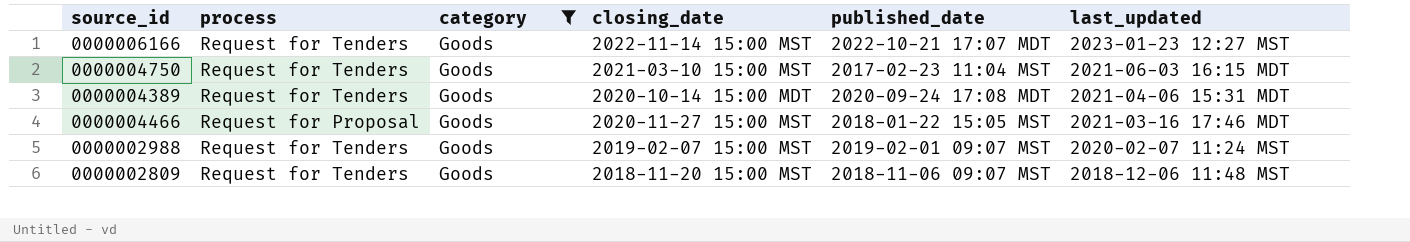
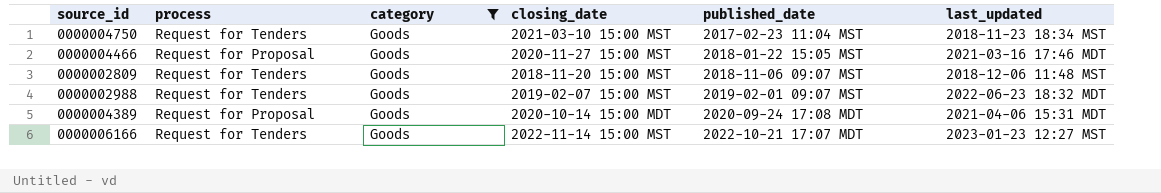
row order: last_updated descending -> published_date ascending
0000004750 | last_updated: 2021-06-03 16:15 MDT -> 2018-11-23 18:34 MST
0000002988 | last_updated: 2020-02-07 11:24 MST -> 2022-06-23 18:32 MDT
0000004389 | process: Request for Tenders -> Request for Proposal

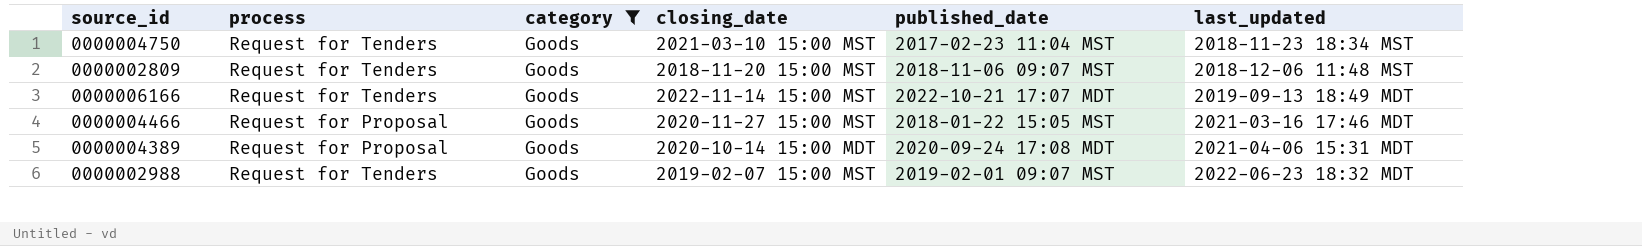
row order: published_date ascending -> last_updated ascending
0000006166 | last_updated: 2023-01-23 12:27 MST -> 2019-09-13 18:49 MDT

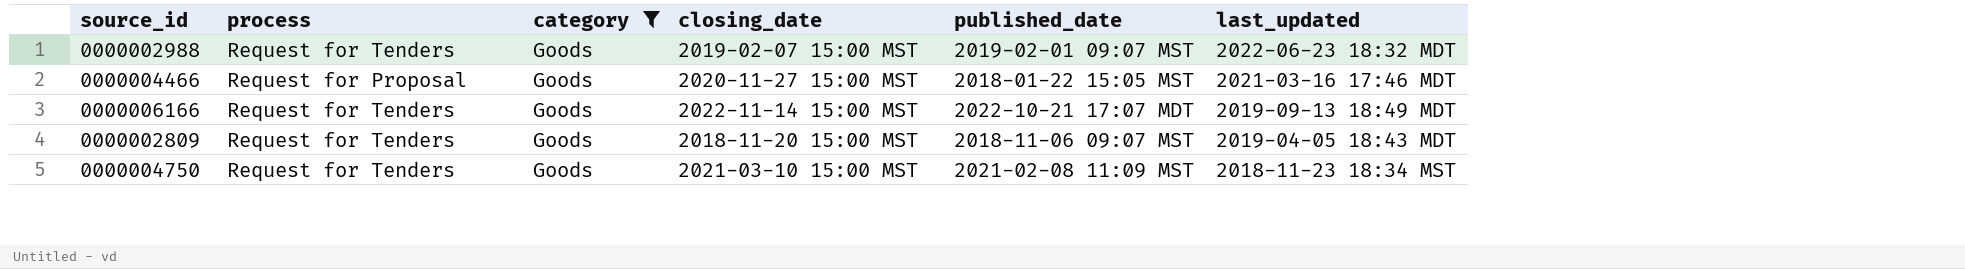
row order: last_updated ascending -> last_updated descending
row 0000004389: Request for Proposal | Goods | 2020-10-14 15:00 MDT | 2020-09-24 17:08 MDT | 2021-04-06 15:31 MDT -> none
0000002809 | last_updated: 2018-12-06 11:48 MST -> 2019-04-05 18:43 MDT
0000004750 | published_date: 2017-02-23 11:04 MST -> 2021-02-08 11:09 MST

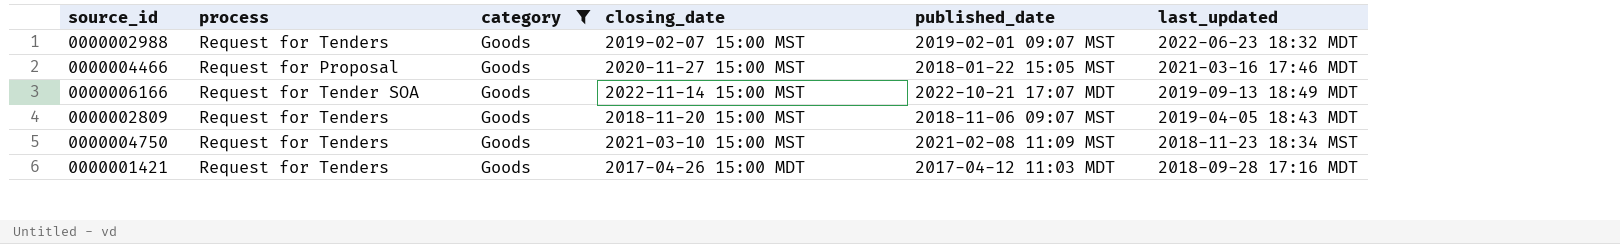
0000006166 | process: Request for Tenders -> Request for Tender SOA
row 0000001421: none -> Request for Tenders | Goods | 2017-04-26 15:00 MDT | 2017-04-12 11:03 MDT | 2018-09-28 17:16 MDT

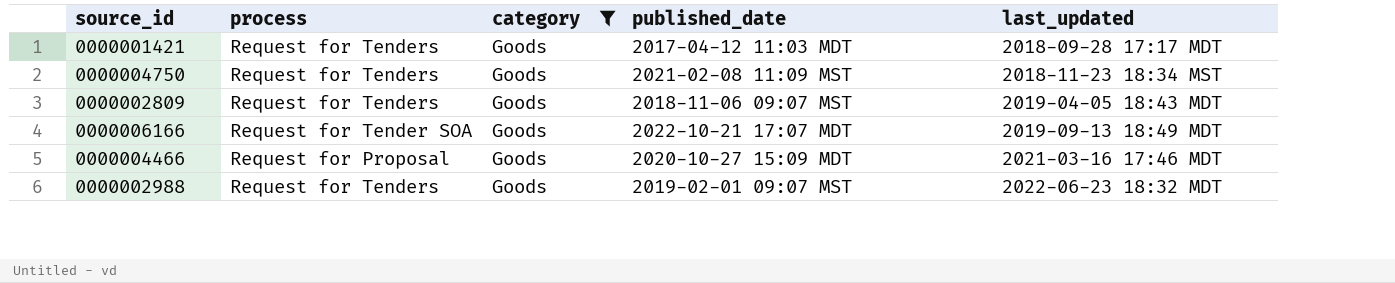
row order: last_updated descending -> last_updated ascending
column closing_date | position: 4 -> none
0000001421 | last_updated: 2018-09-28 17:16 MDT -> 2018-09-28 17:17 MDT
0000004466 | published_date: 2018-01-22 15:05 MST -> 2020-10-27 15:09 MDT

